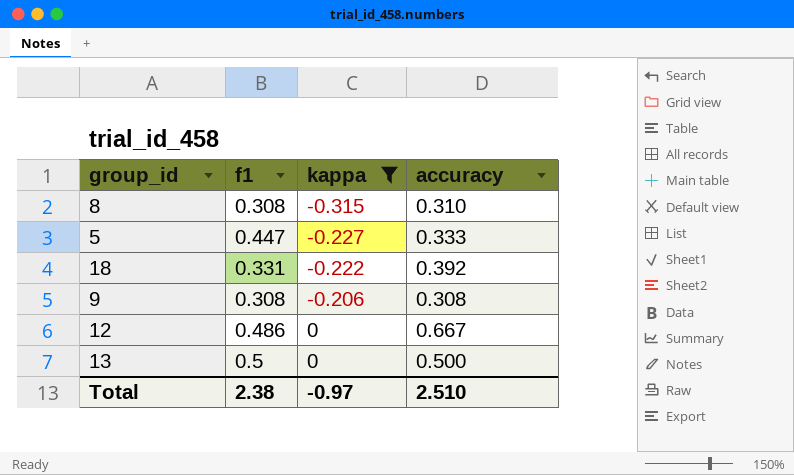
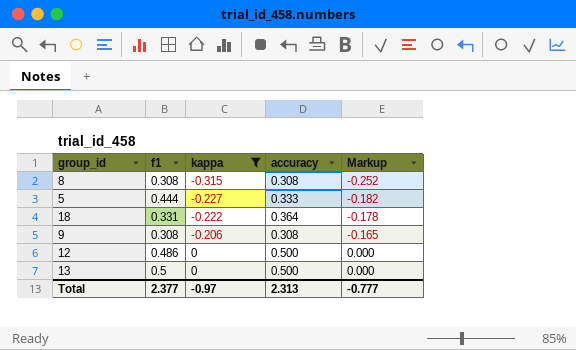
column Markup | formula: none -> [kappa] * 0.8
8 | accuracy: 0.310 -> 0.308
5 | f1: 0.447 -> 0.444
18 | accuracy: 0.392 -> 0.364
12 | accuracy: 0.667 -> 0.500
Total | f1: 2.38 -> 2.377
Total | accuracy: 2.510 -> 2.313

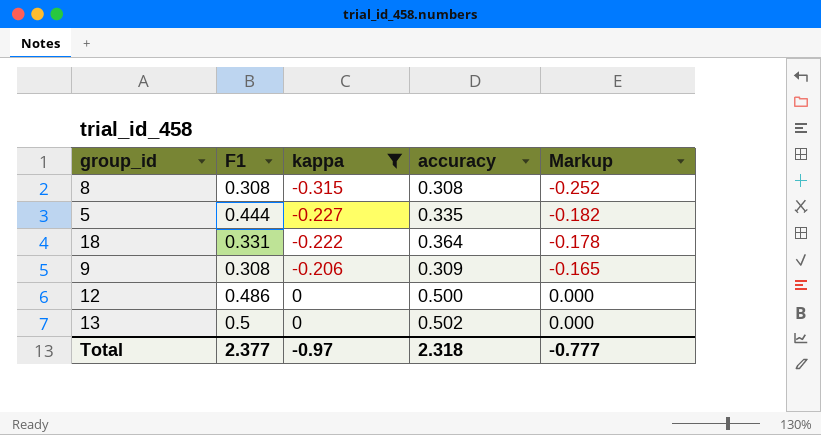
column name: f1 -> F1
5 | accuracy: 0.333 -> 0.335
9 | accuracy: 0.308 -> 0.309
13 | accuracy: 0.500 -> 0.502
Total | accuracy: 2.313 -> 2.318

